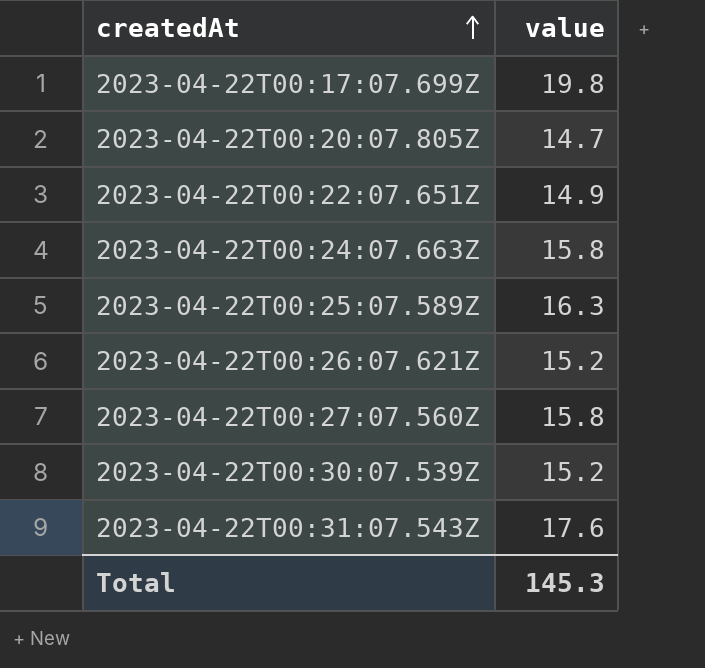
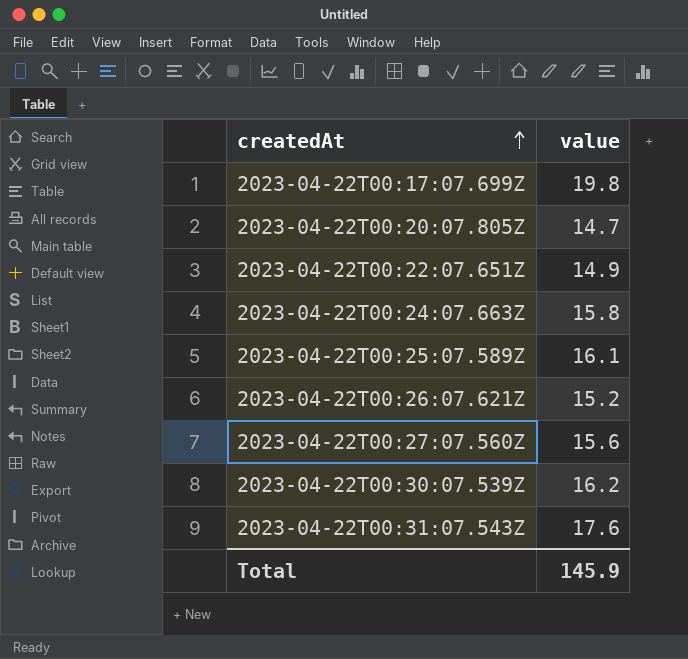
2023-04-22T00:25:07.589Z | value: 16.3 -> 16.1
2023-04-22T00:27:07.560Z | value: 15.8 -> 15.6
2023-04-22T00:30:07.539Z | value: 15.2 -> 16.2
Total | value: 145.3 -> 145.9

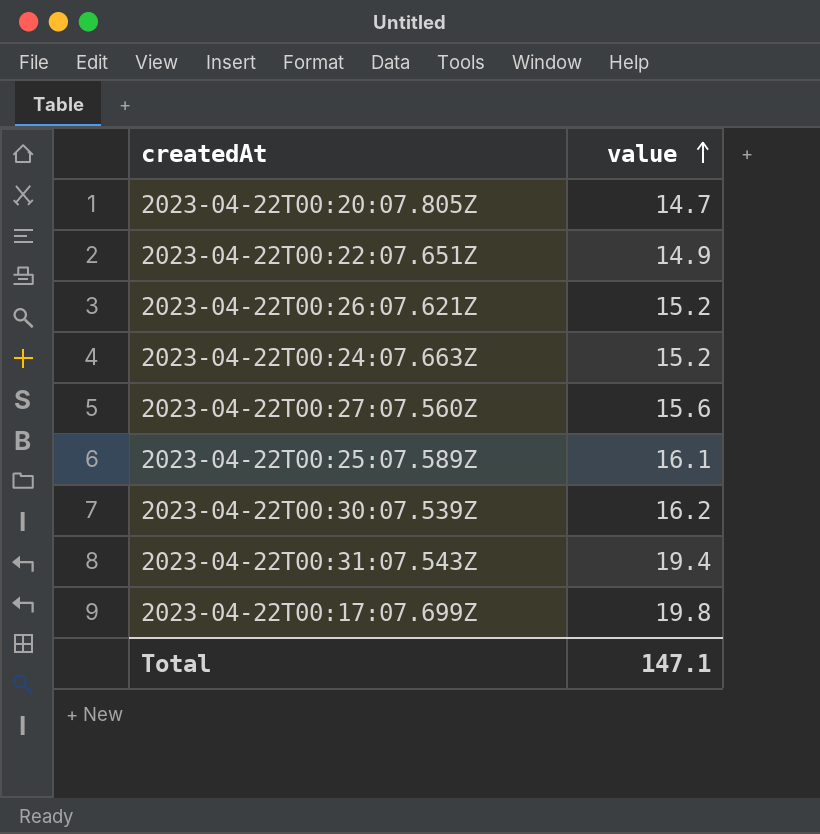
row order: createdAt ascending -> value ascending
2023-04-22T00:24:07.663Z | value: 15.8 -> 15.2
2023-04-22T00:31:07.543Z | value: 17.6 -> 19.4
Total | value: 145.9 -> 147.1

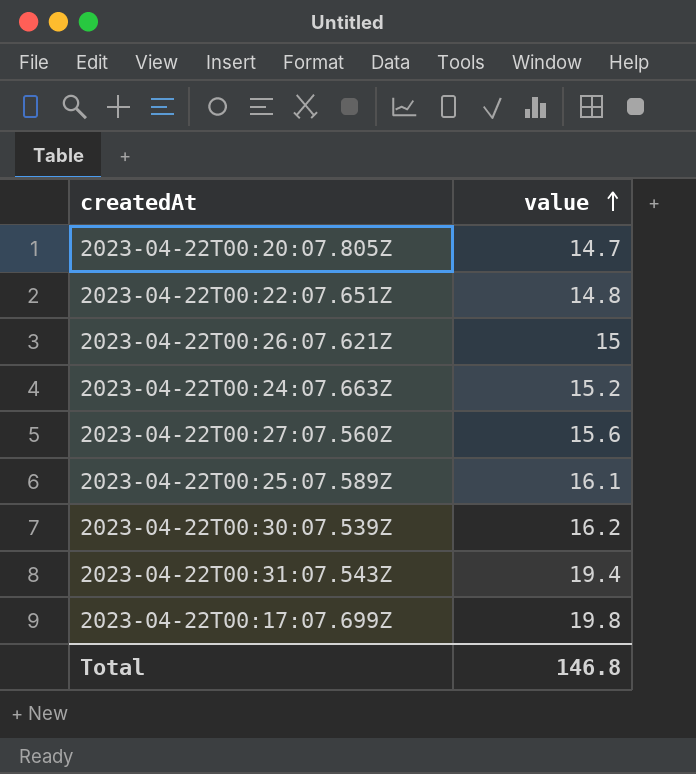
2023-04-22T00:22:07.651Z | value: 14.9 -> 14.8
2023-04-22T00:26:07.621Z | value: 15.2 -> 15
Total | value: 147.1 -> 146.8

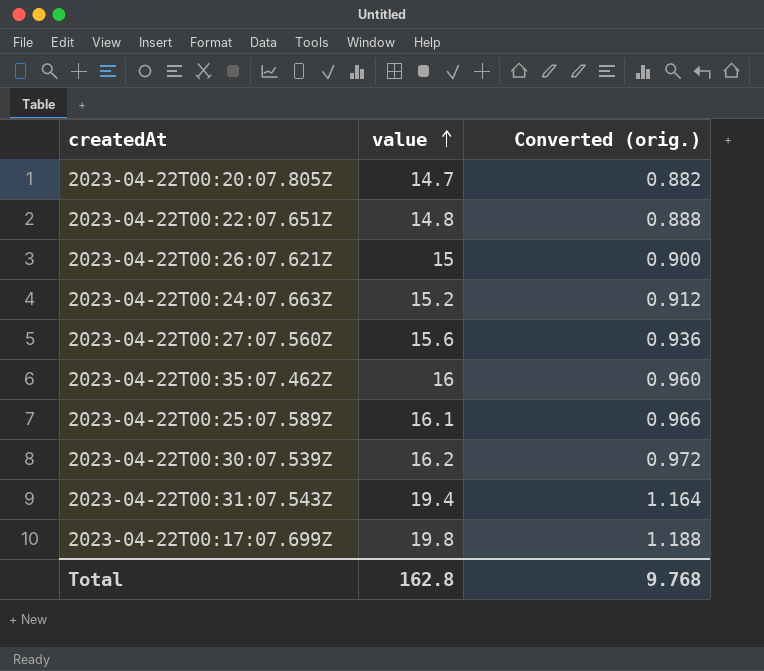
column Converted (orig.) | formula: none -> [value] * 0.06
row 2023-04-22T00:35:07.462Z: none -> 16 | 0.960
Total | value: 146.8 -> 162.8

